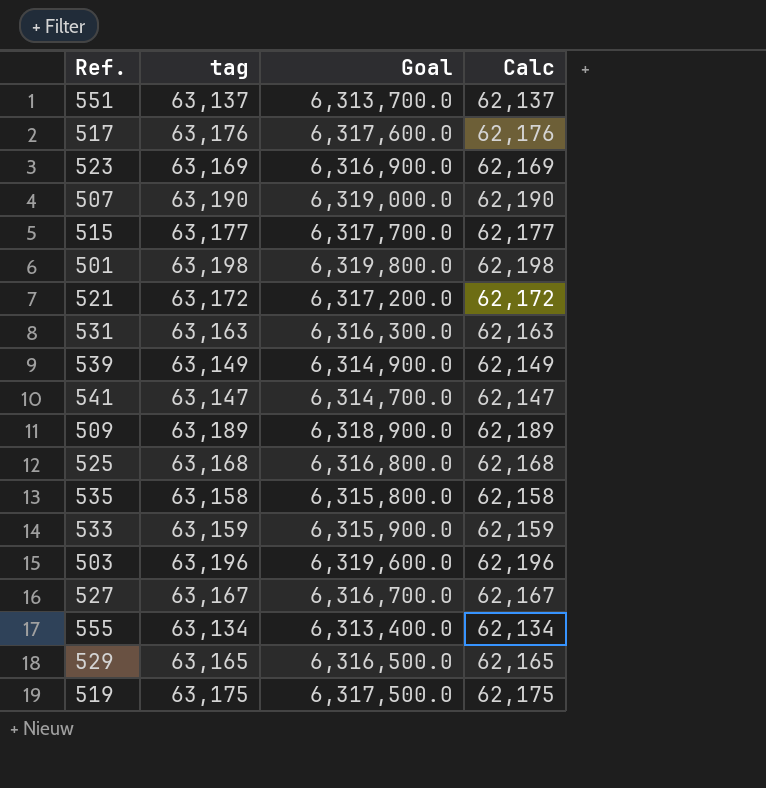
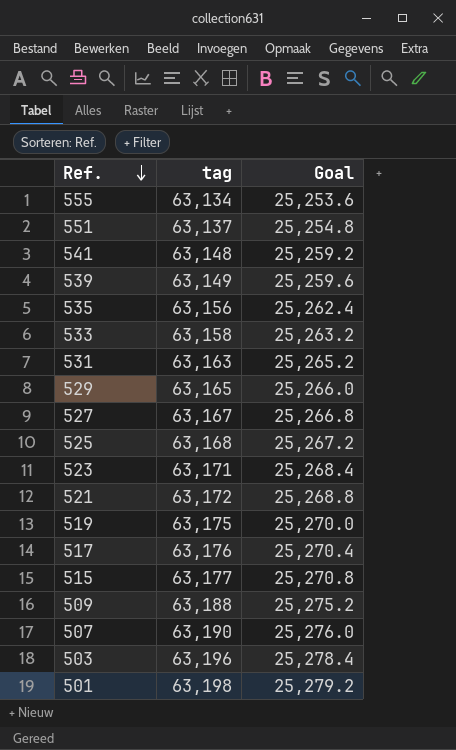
row order: none -> Ref. descending
column Calc | formula: [tag] - 1000 -> none
column Goal | formula: [tag] * 100 -> [tag] * 0.4
541 | tag: 63,147 -> 63,148
535 | tag: 63,158 -> 63,156
533 | tag: 63,159 -> 63,158
523 | tag: 63,169 -> 63,171
509 | tag: 63,189 -> 63,188

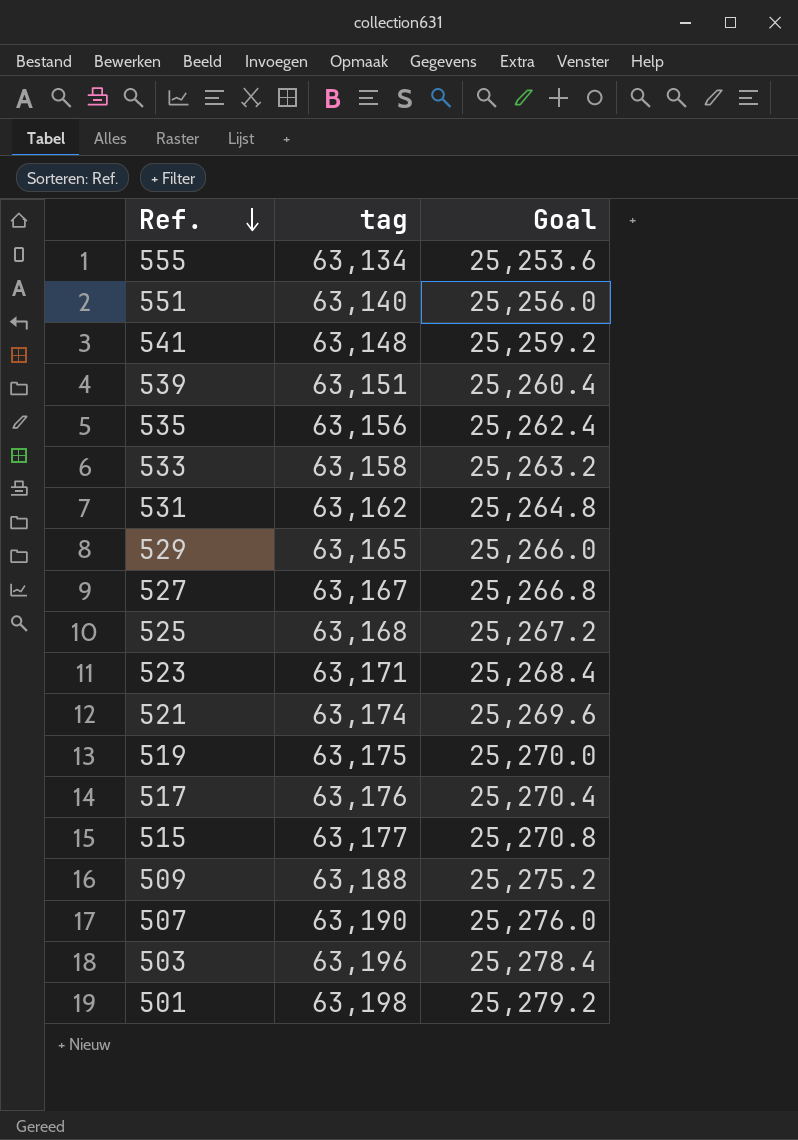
551 | tag: 63,137 -> 63,140
551 | Goal: 25,254.8 -> 25,256.0
539 | tag: 63,149 -> 63,151
539 | Goal: 25,259.6 -> 25,260.4
531 | tag: 63,163 -> 63,162
531 | Goal: 25,265.2 -> 25,264.8
521 | tag: 63,172 -> 63,174
521 | Goal: 25,268.8 -> 25,269.6

